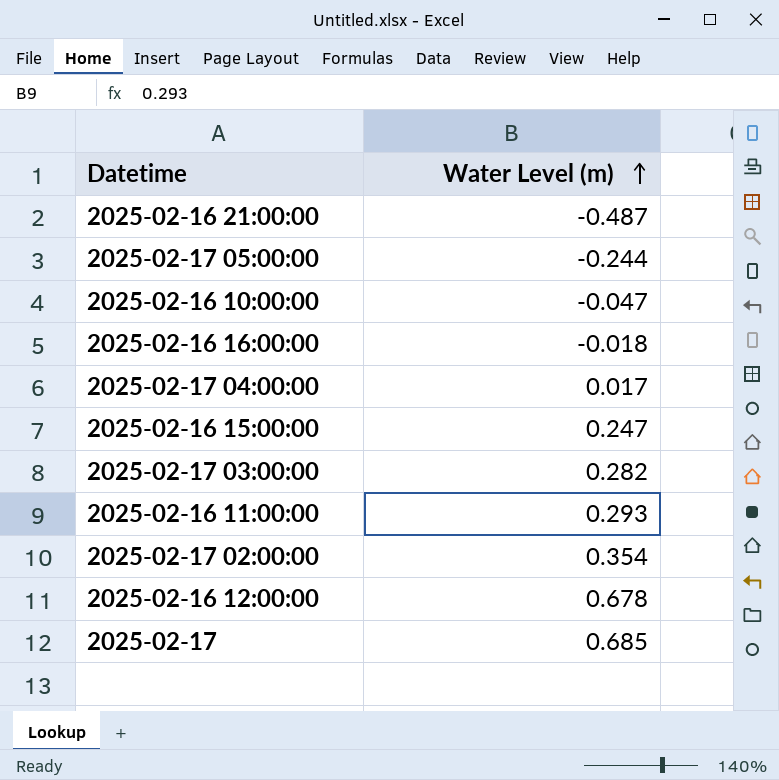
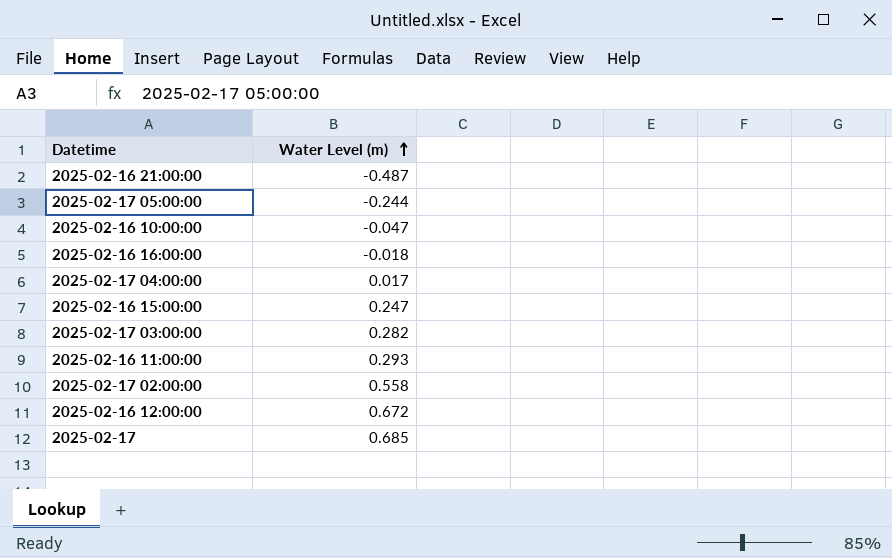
2025-02-17 02:00:00 | Water Level (m): 0.354 -> 0.558
2025-02-16 12:00:00 | Water Level (m): 0.678 -> 0.672

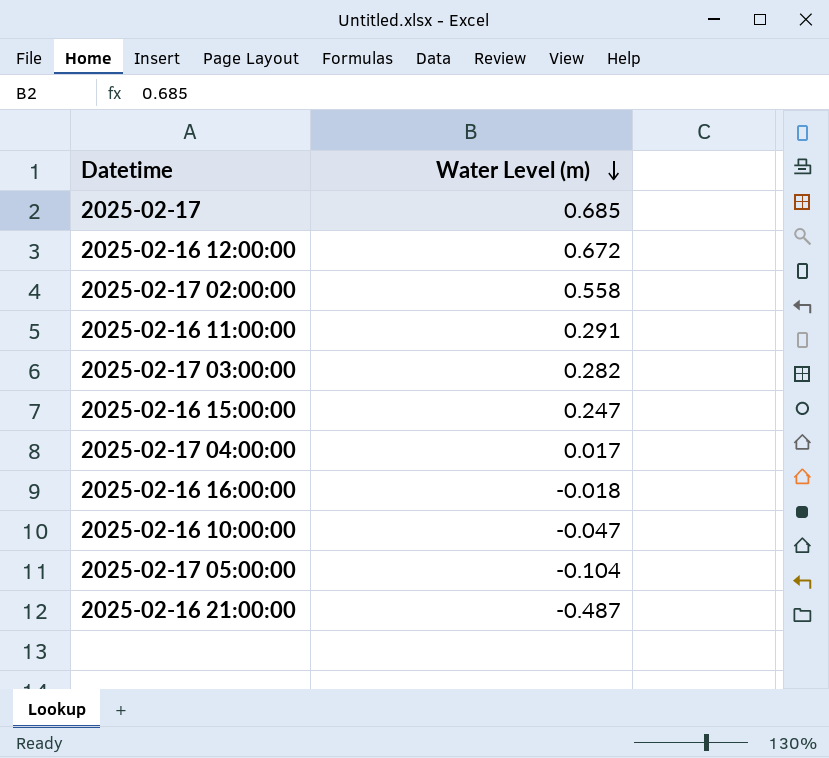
row order: Water Level (m) ascending -> Water Level (m) descending
2025-02-16 11:00:00 | Water Level (m): 0.293 -> 0.291
2025-02-17 05:00:00 | Water Level (m): -0.244 -> -0.104

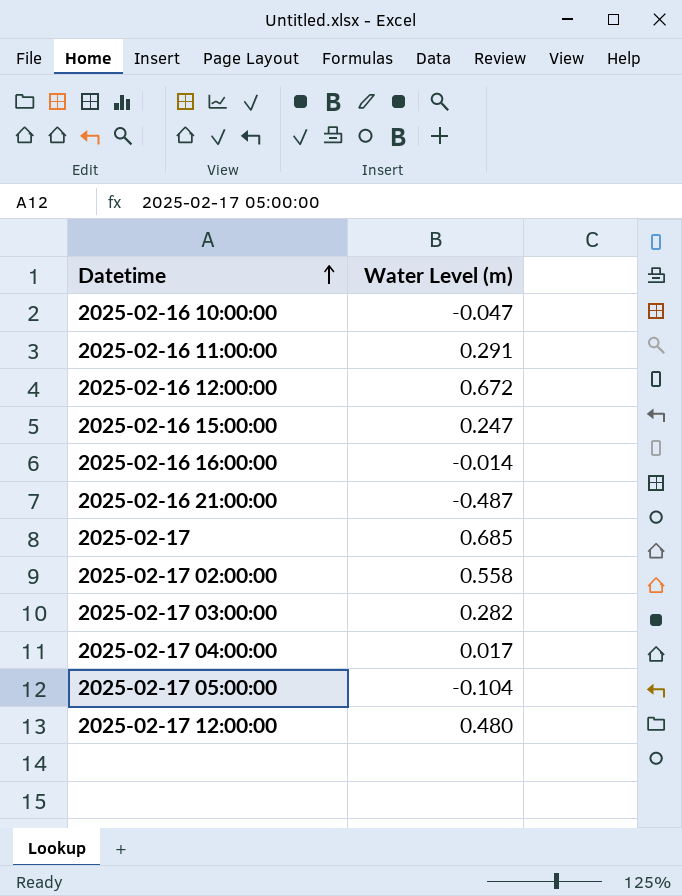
row order: Water Level (m) descending -> Datetime ascending
2025-02-16 16:00:00 | Water Level (m): -0.018 -> -0.014
row 2025-02-17 12:00:00: none -> 0.480

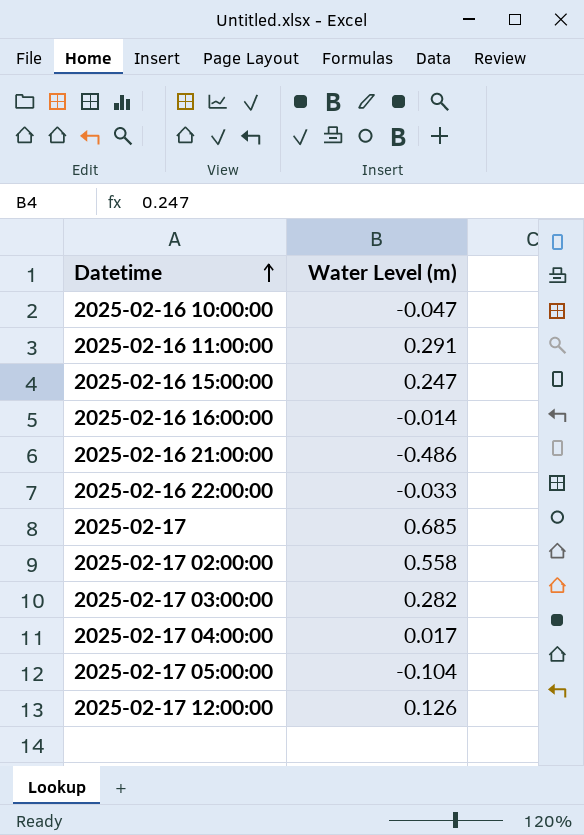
row 2025-02-16 12:00:00: 0.672 -> none
2025-02-16 21:00:00 | Water Level (m): -0.487 -> -0.486
row 2025-02-16 22:00:00: none -> -0.033
2025-02-17 12:00:00 | Water Level (m): 0.480 -> 0.126

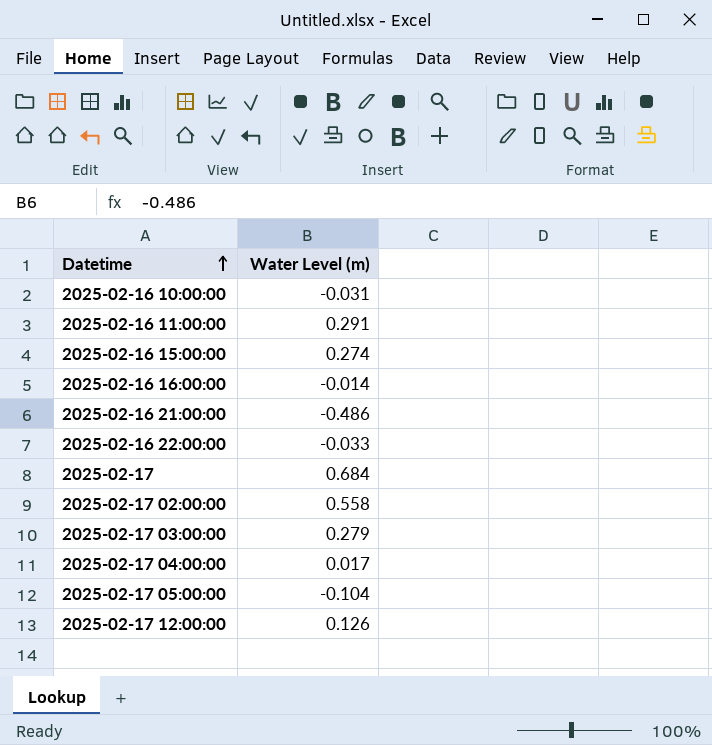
2025-02-16 10:00:00 | Water Level (m): -0.047 -> -0.031
2025-02-16 15:00:00 | Water Level (m): 0.247 -> 0.274
2025-02-17 | Water Level (m): 0.685 -> 0.684
2025-02-17 03:00:00 | Water Level (m): 0.282 -> 0.279

